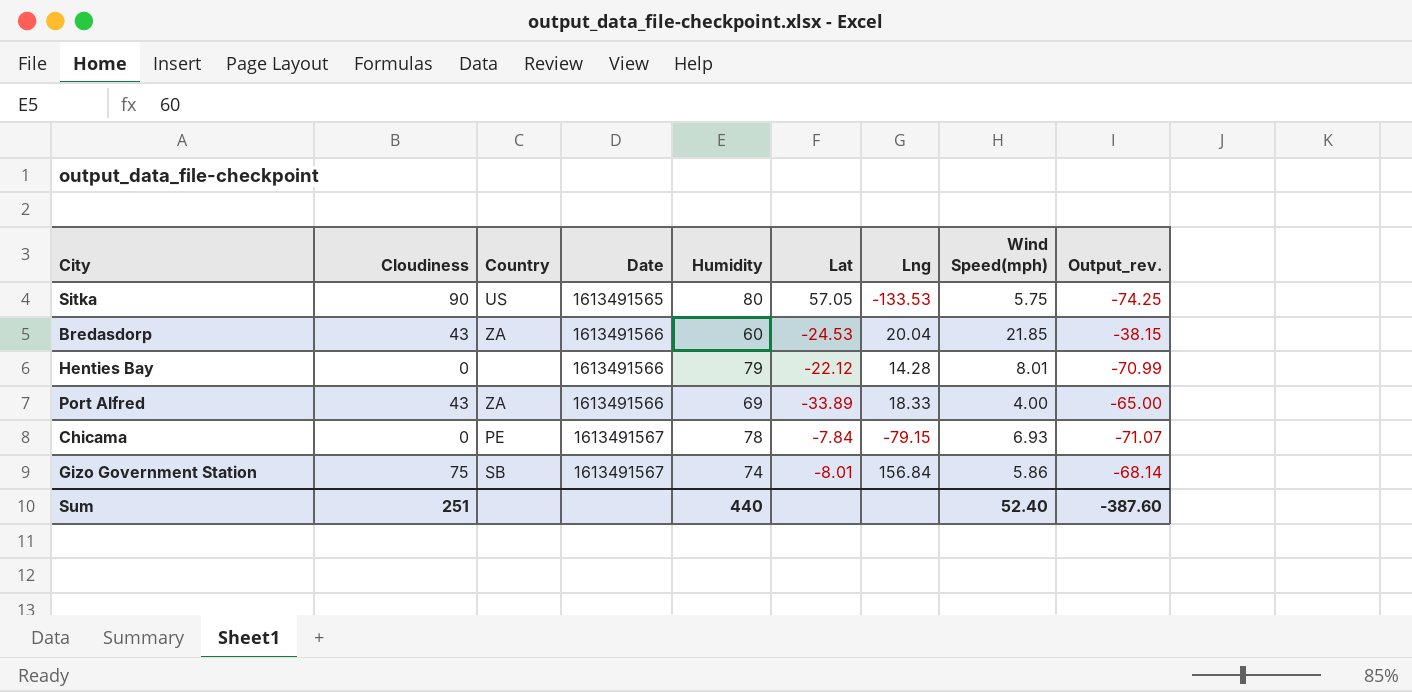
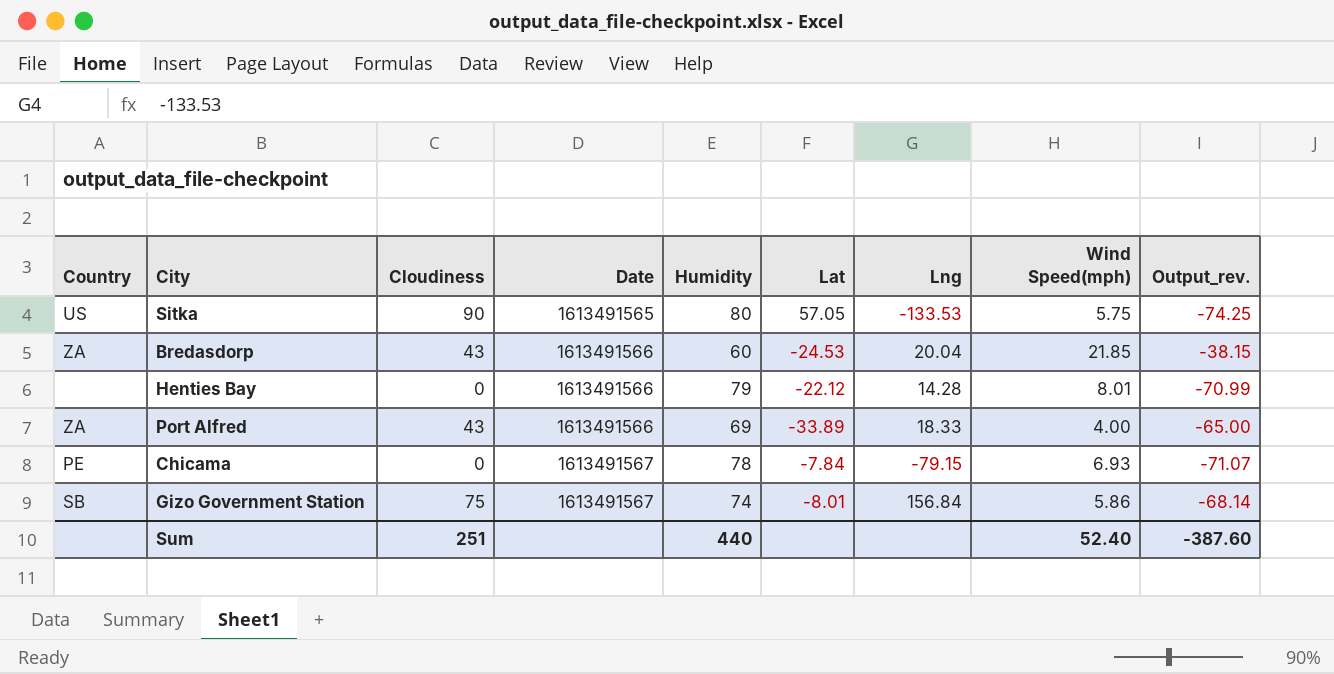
column Country | position: 3 -> 1

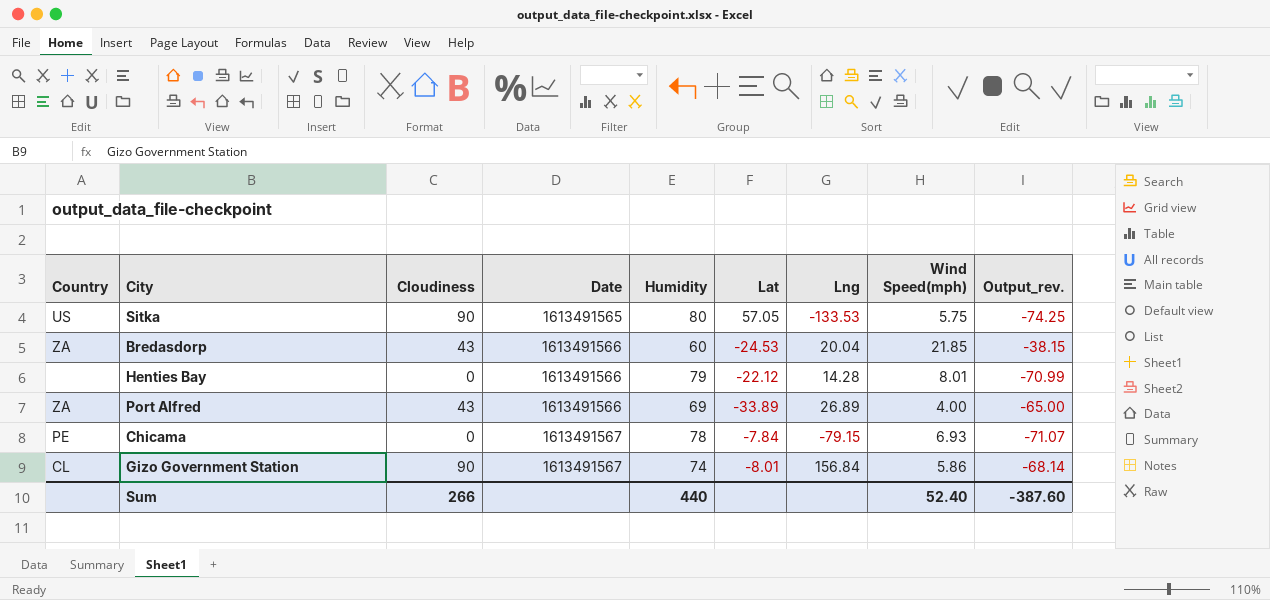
Port Alfred | Lng: 18.33 -> 26.89
Gizo Government Station | Country: SB -> CL
Gizo Government Station | Cloudiness: 75 -> 90
Sum | Cloudiness: 251 -> 266

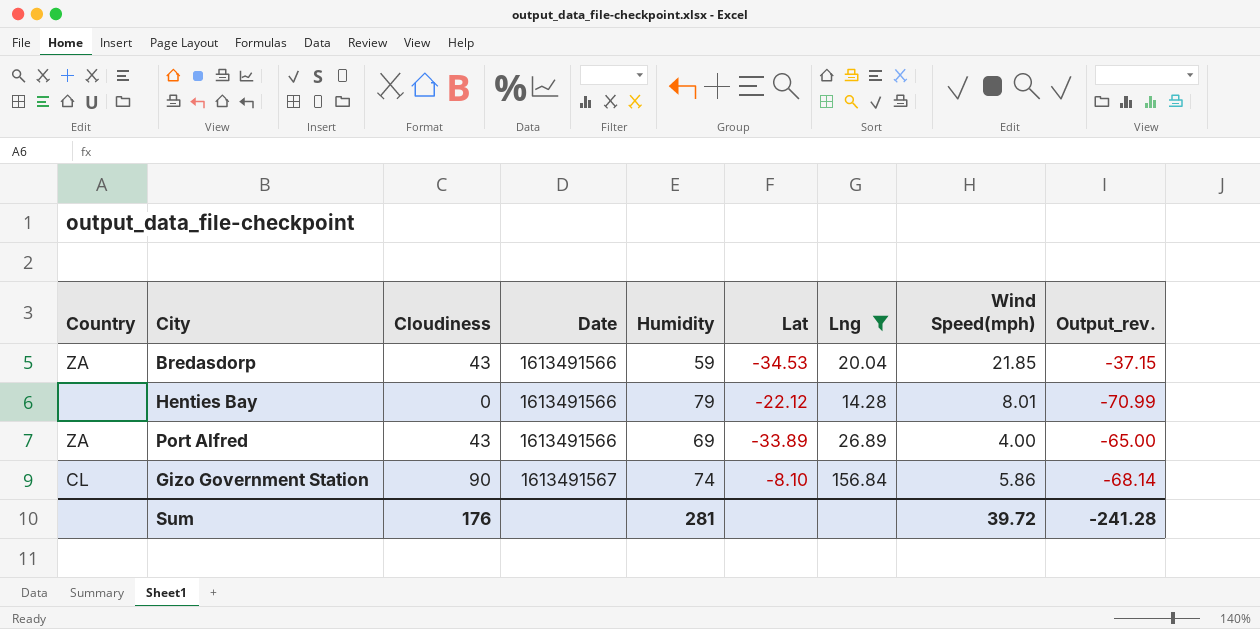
filter: none -> Lng >= 14.28
Bredasdorp | Humidity: 60 -> 59
Bredasdorp | Lat: -24.53 -> -34.53
Bredasdorp | Output_rev.: -38.15 -> -37.15
Gizo Government Station | Lat: -8.01 -> -8.10
Sum | Cloudiness: 266 -> 176
Sum | Humidity: 440 -> 281
Sum | Wind Speed(mph): 52.40 -> 39.72
Sum | Output_rev.: -387.60 -> -241.28

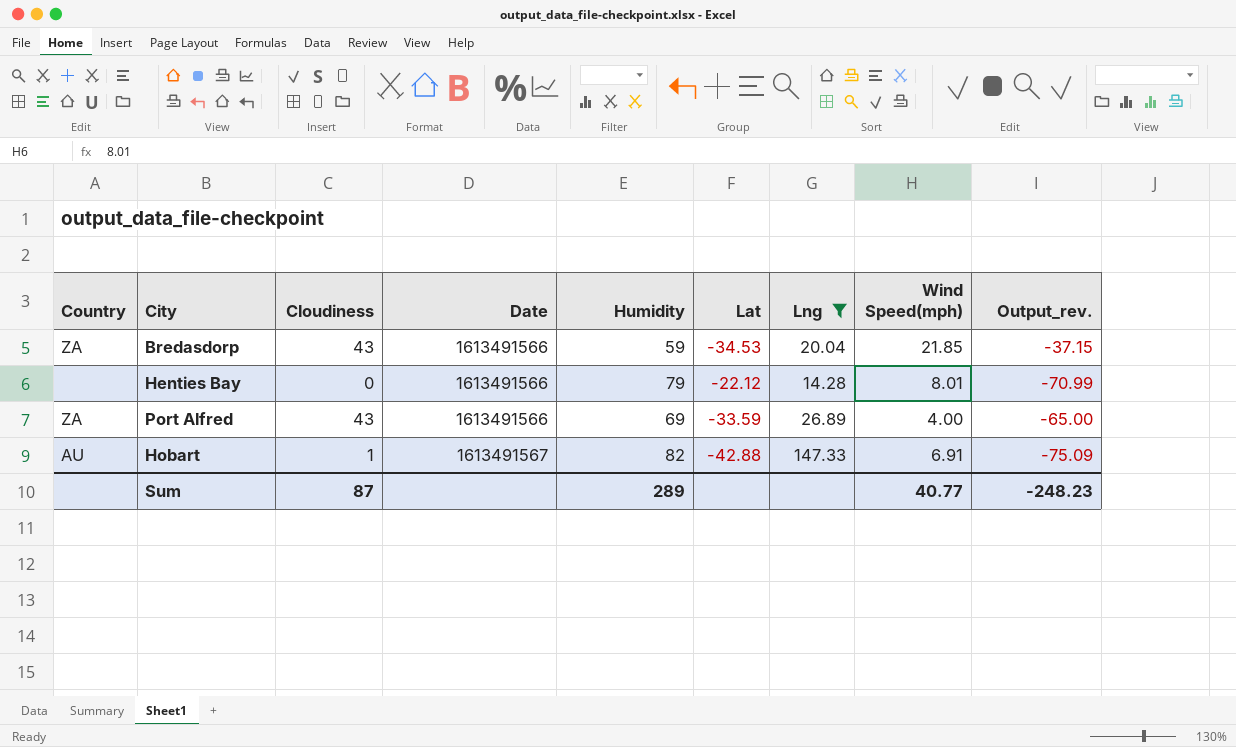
row Gizo Government Station: CL | 90 | 1613491567 | 74 | -8.10 | 156.84 | 5.86 | -68.14 -> none
Port Alfred | Lat: -33.89 -> -33.59
row Hobart: none -> AU | 1 | 1613491567 | 82 | -42.88 | 147.33 | 6.91 | -75.09
Sum | Cloudiness: 176 -> 87
Sum | Humidity: 281 -> 289
Sum | Wind Speed(mph): 39.72 -> 40.77
Sum | Output_rev.: -241.28 -> -248.23

